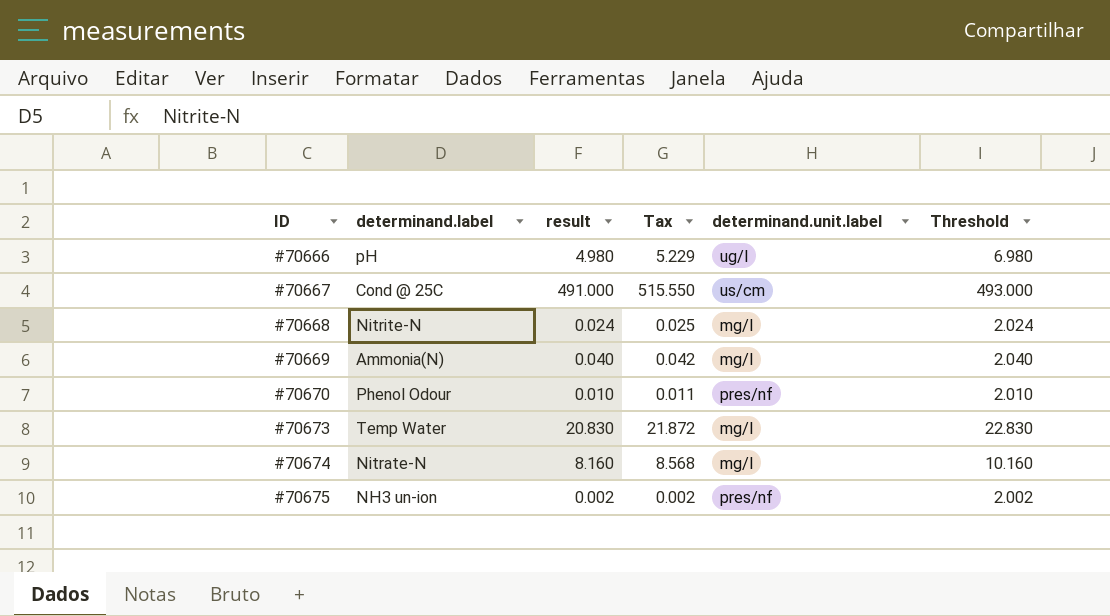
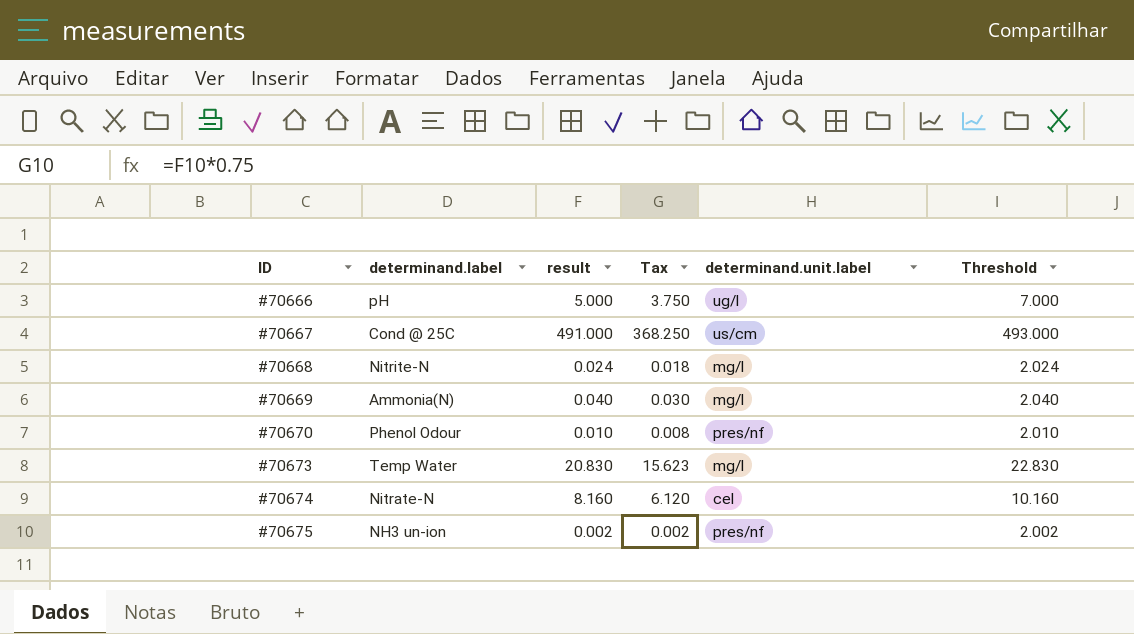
column Tax | formula: [result] * 1.05 -> [result] * 0.75
#70666 | result: 4.980 -> 5.000
#70666 | Threshold: 6.980 -> 7.000
#70674 | determinand.unit.label: mg/l -> cel

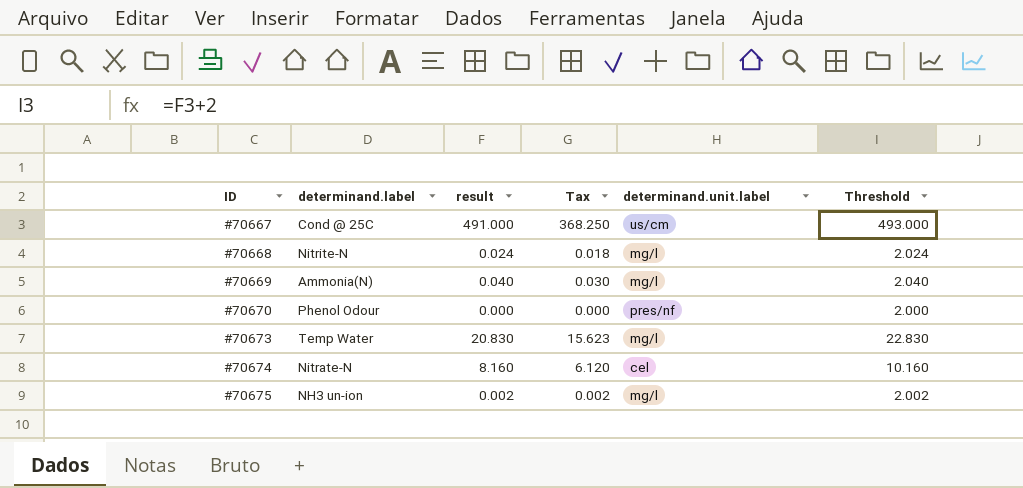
row #70666: pH | 5.000 | 3.750 | ug/l | 7.000 -> none
#70670 | result: 0.010 -> 0.000
#70670 | Tax: 0.008 -> 0.000
#70670 | Threshold: 2.010 -> 2.000
#70675 | determinand.unit.label: pres/nf -> mg/l

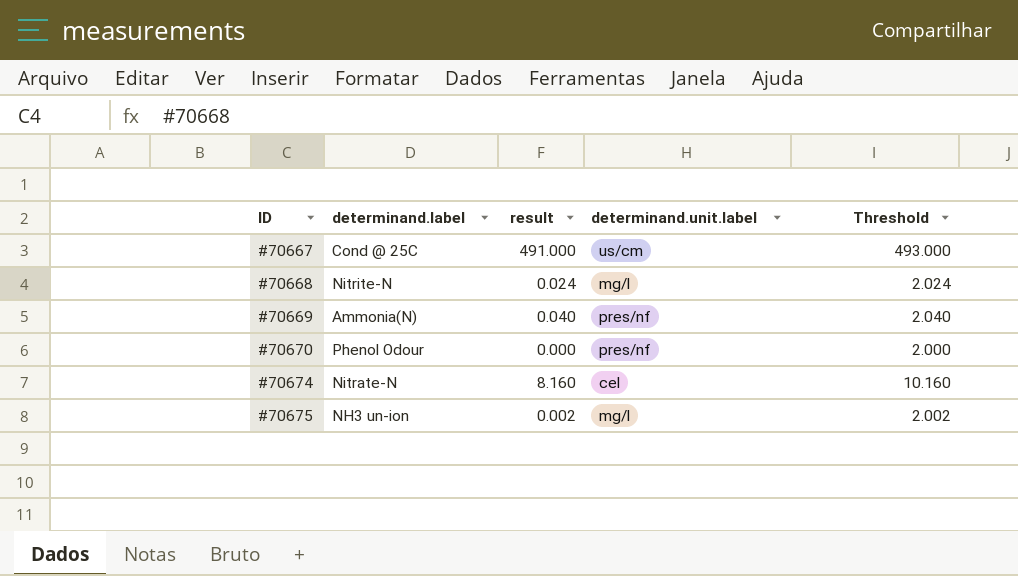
column Tax | formula: [result] * 0.75 -> none
row #70673: Temp Water | 20.830 | 15.623 | mg/l | 22.830 -> none
#70669 | determinand.unit.label: mg/l -> pres/nf

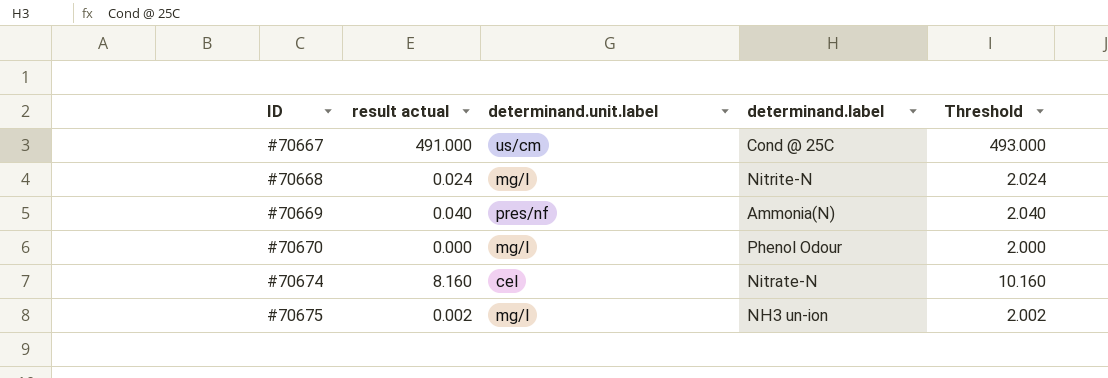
column name: result -> result actual
column determinand.label | position: 2 -> 4
#70670 | determinand.unit.label: pres/nf -> mg/l

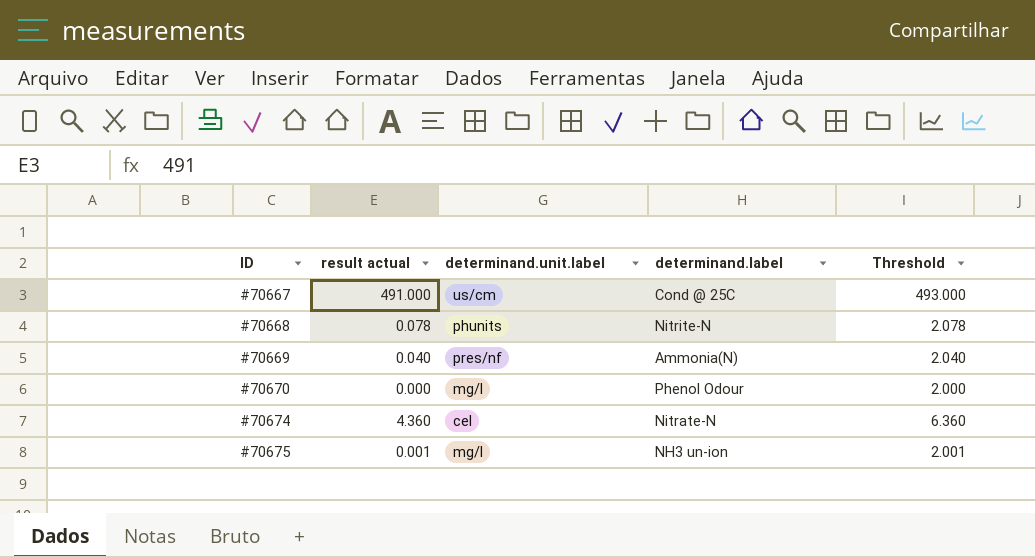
#70668 | result actual: 0.024 -> 0.078
#70668 | determinand.unit.label: mg/l -> phunits
#70668 | Threshold: 2.024 -> 2.078
#70674 | result actual: 8.160 -> 4.360
#70674 | Threshold: 10.160 -> 6.360
#70675 | result actual: 0.002 -> 0.001
#70675 | Threshold: 2.002 -> 2.001

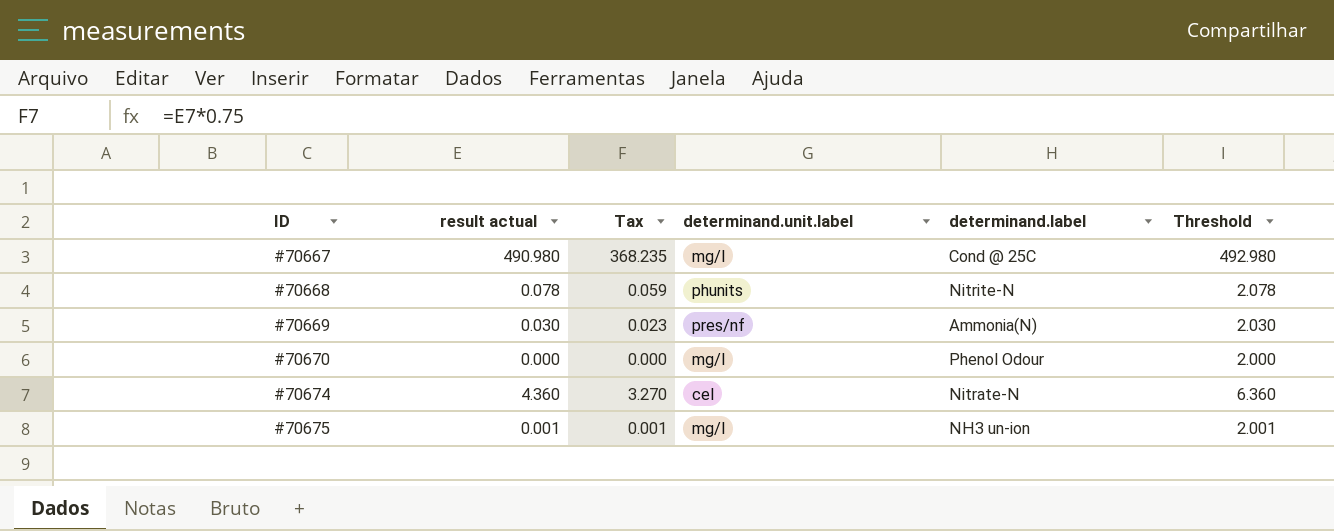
column Tax | formula: none -> [result actual] * 0.75
#70667 | result actual: 491.000 -> 490.980
#70667 | determinand.unit.label: us/cm -> mg/l
#70667 | Threshold: 493.000 -> 492.980
#70669 | result actual: 0.040 -> 0.030
#70669 | Threshold: 2.040 -> 2.030

